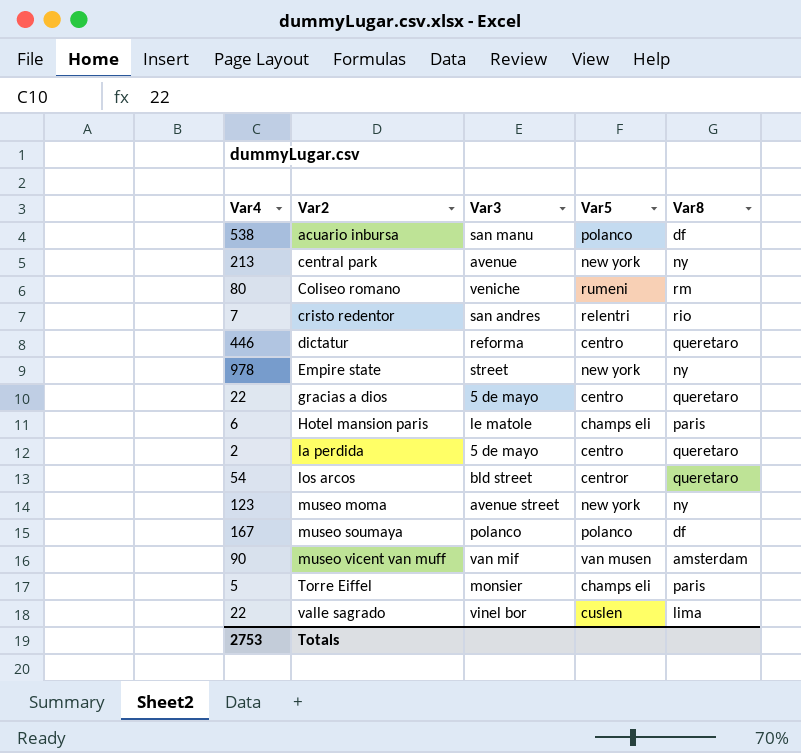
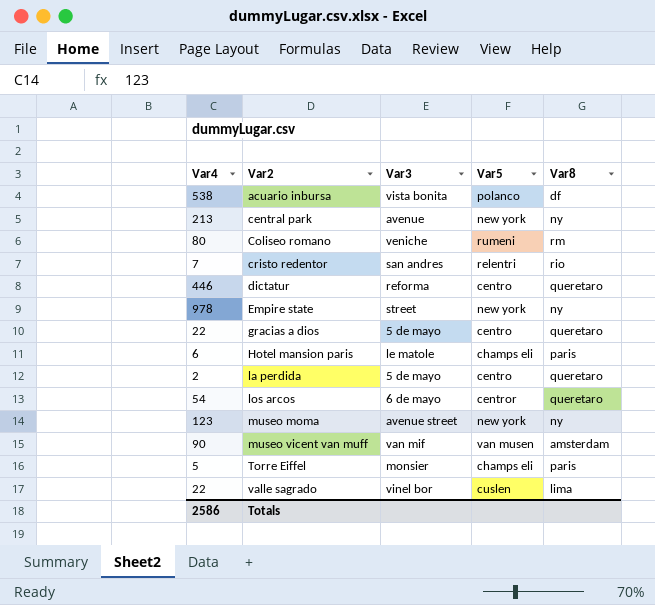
row museo soumaya: 167 | polanco | polanco | df -> none
acuario inbursa | Var3: san manu -> vista bonita
los arcos | Var3: bld street -> 6 de mayo
Totals | Var4: 2753 -> 2586

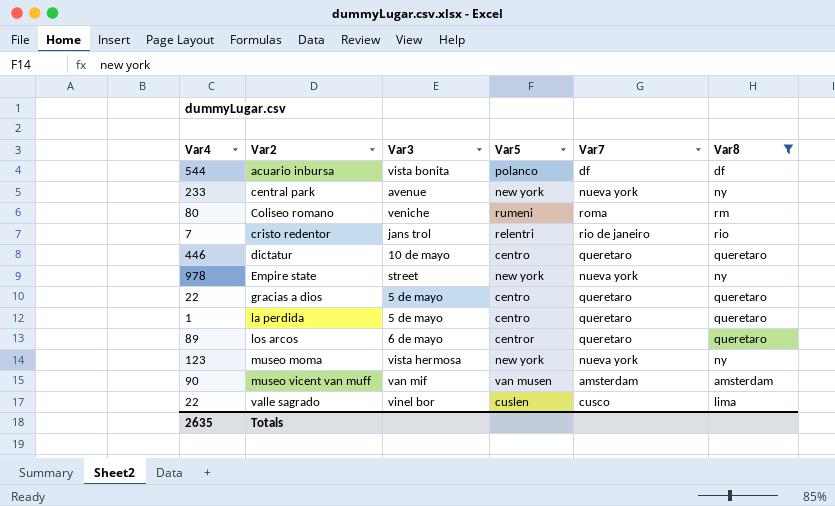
filter: none -> Var8 != paris
column Var7 | position: none -> 5
acuario inbursa | Var4: 538 -> 544
central park | Var4: 213 -> 233
cristo redentor | Var3: san andres -> jans trol
dictatur | Var3: reforma -> 10 de mayo
la perdida | Var4: 2 -> 1
los arcos | Var4: 54 -> 89
museo moma | Var3: avenue street -> vista hermosa
Totals | Var4: 2586 -> 2635

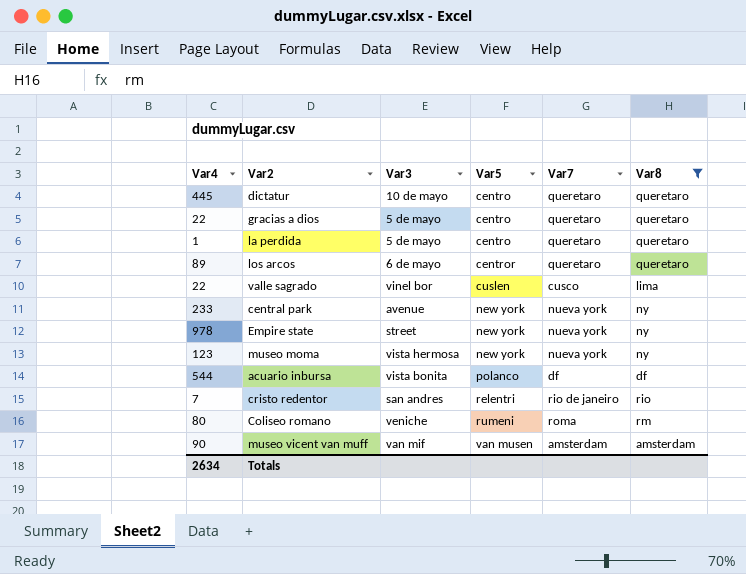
row order: Var2 ascending -> Var5 ascending
dictatur | Var4: 446 -> 445
cristo redentor | Var3: jans trol -> san andres
Totals | Var4: 2635 -> 2634

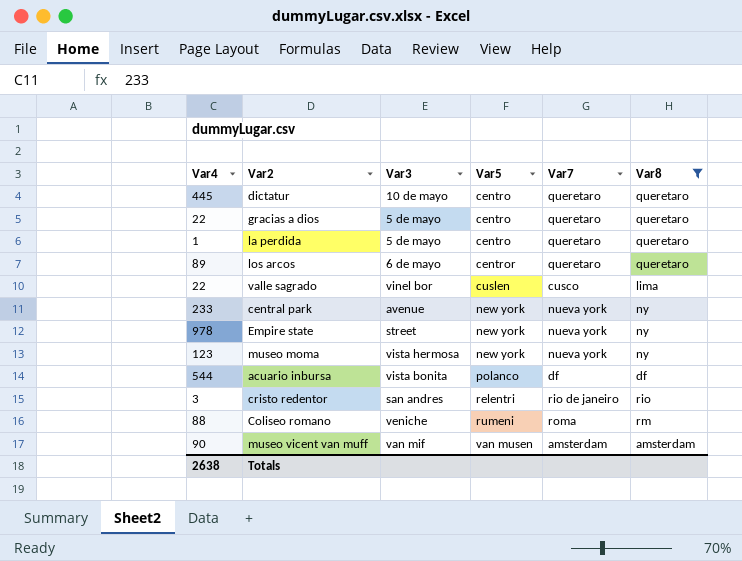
cristo redentor | Var4: 7 -> 3
Coliseo romano | Var4: 80 -> 88
Totals | Var4: 2634 -> 2638

